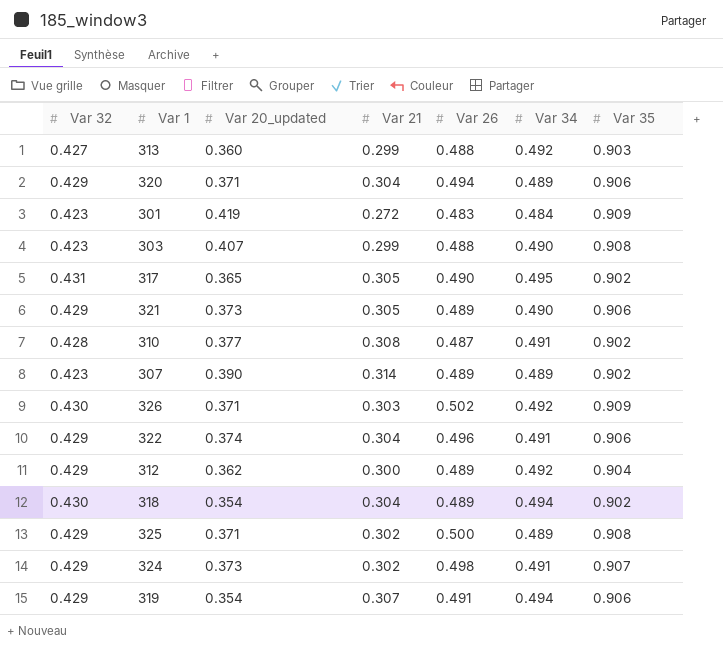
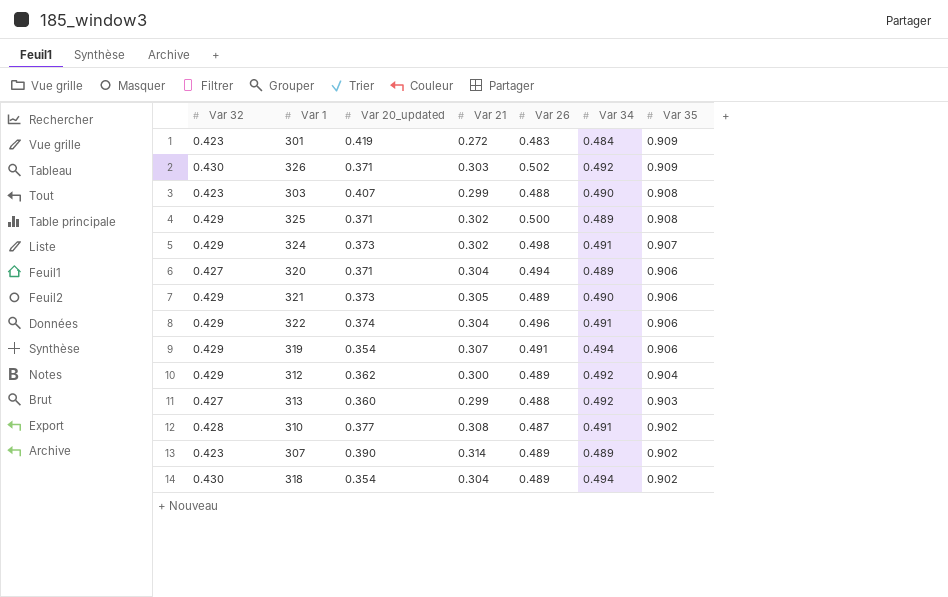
row order: none -> Var 35 descending
row 317: 0.431 | 0.365 | 0.305 | 0.490 | 0.495 | 0.902 -> none
320 | Var 32: 0.429 -> 0.427

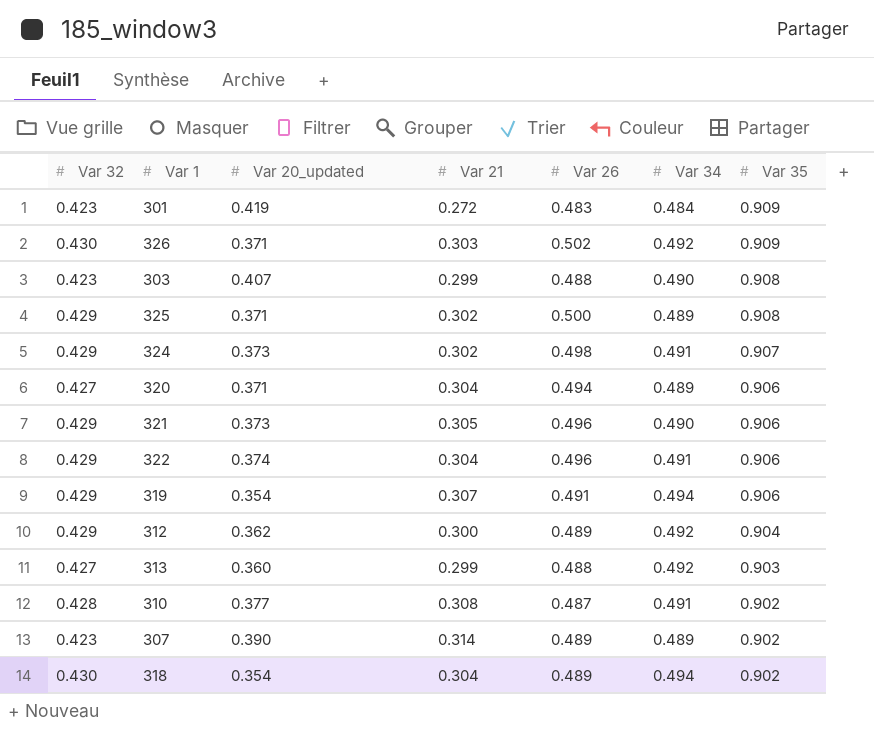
321 | Var 26: 0.489 -> 0.496

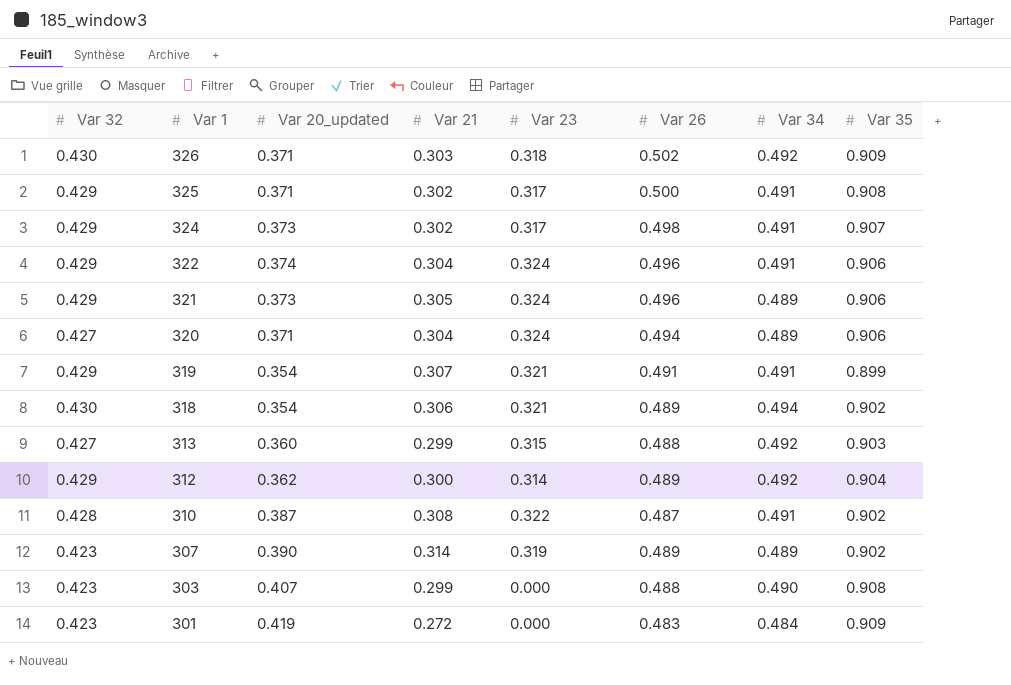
row order: Var 35 descending -> Var 1 descending
column Var 23 | position: none -> 5
325 | Var 34: 0.489 -> 0.491
321 | Var 34: 0.490 -> 0.489
319 | Var 34: 0.494 -> 0.491
319 | Var 35: 0.906 -> 0.899
318 | Var 21: 0.304 -> 0.306
310 | Var 20_updated: 0.377 -> 0.387

